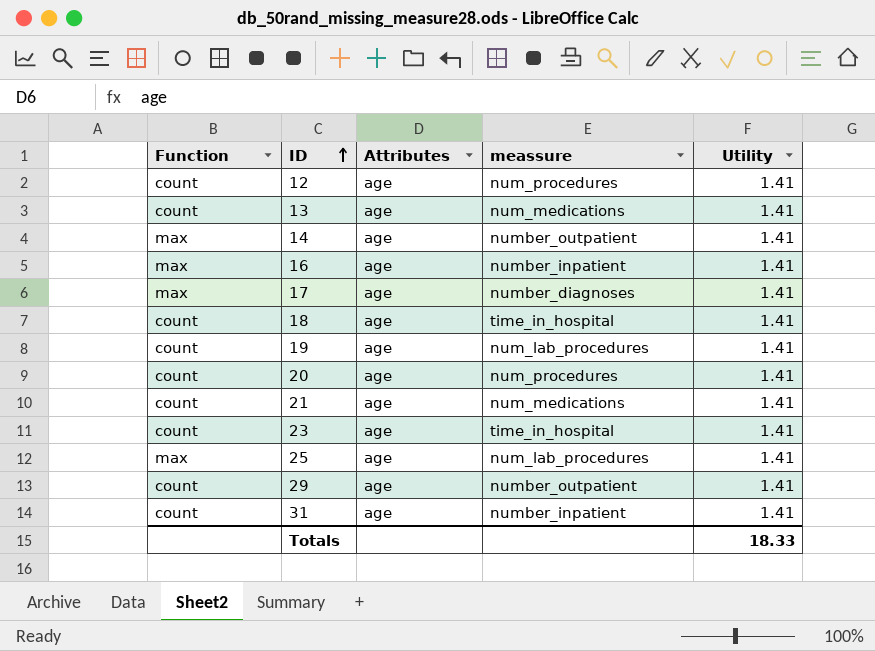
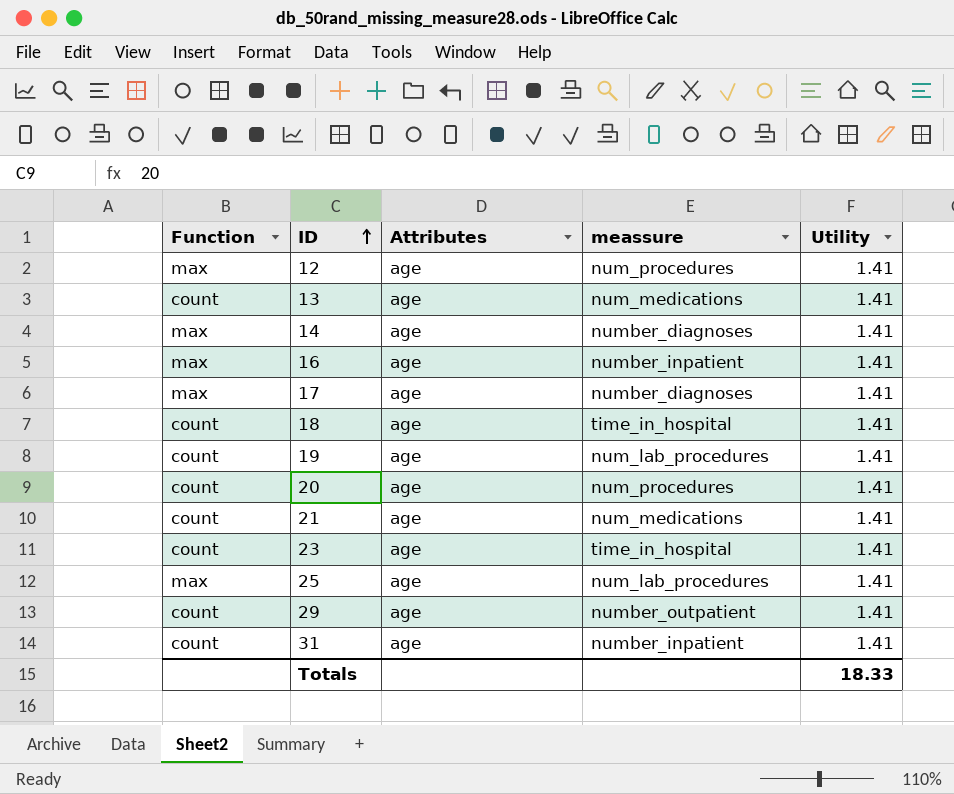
12 | Function: count -> max
14 | meassure: number_outpatient -> number_diagnoses

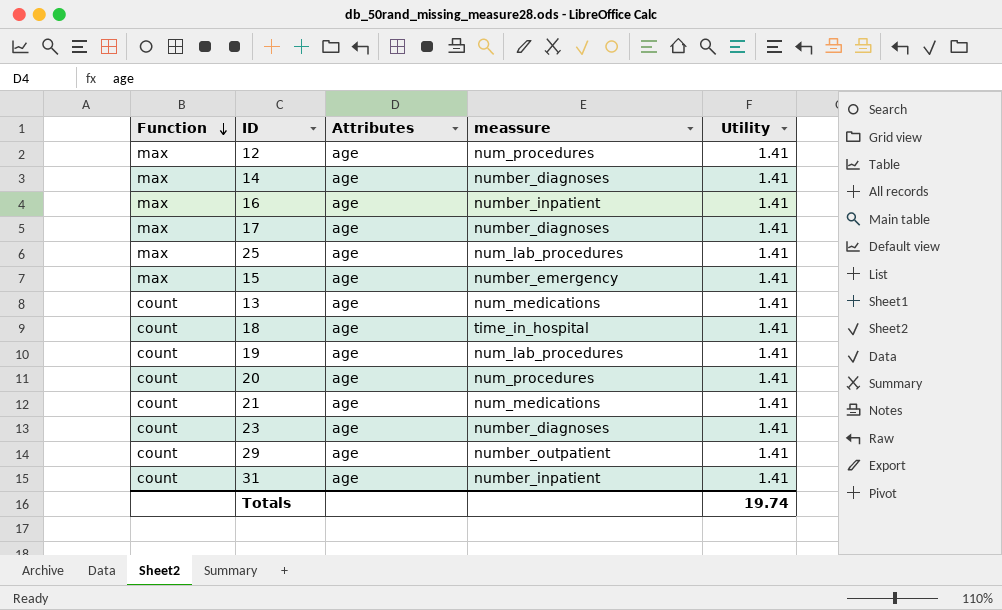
row order: ID ascending -> Function descending
row 15: none -> max | age | number_emergency | 1.41
23 | meassure: time_in_hospital -> number_diagnoses
Totals | Utility: 18.33 -> 19.74

